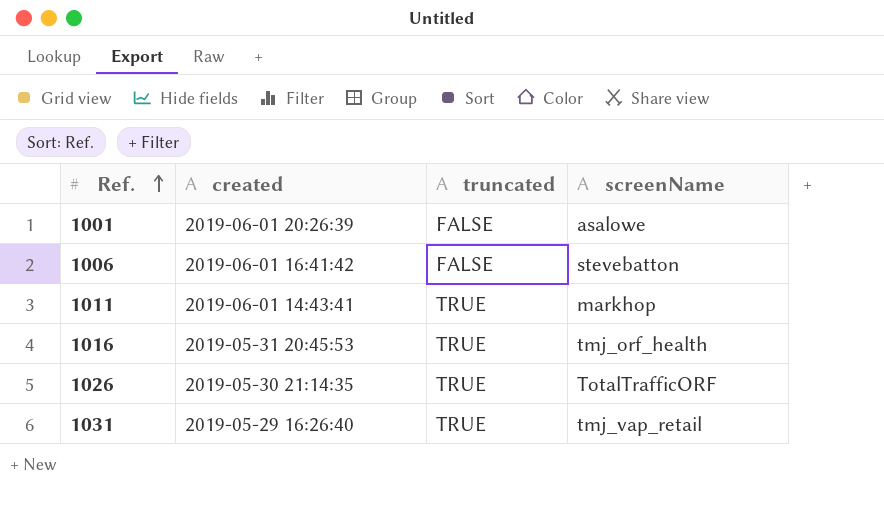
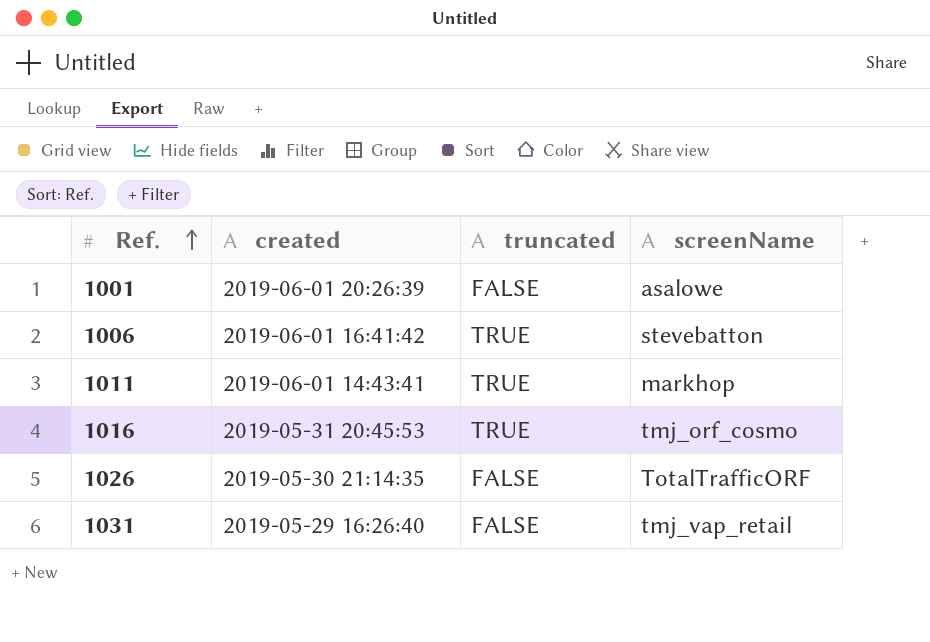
1006 | truncated: FALSE -> TRUE
1016 | screenName: tmj_orf_health -> tmj_orf_cosmo
1026 | truncated: TRUE -> FALSE
1031 | truncated: TRUE -> FALSE

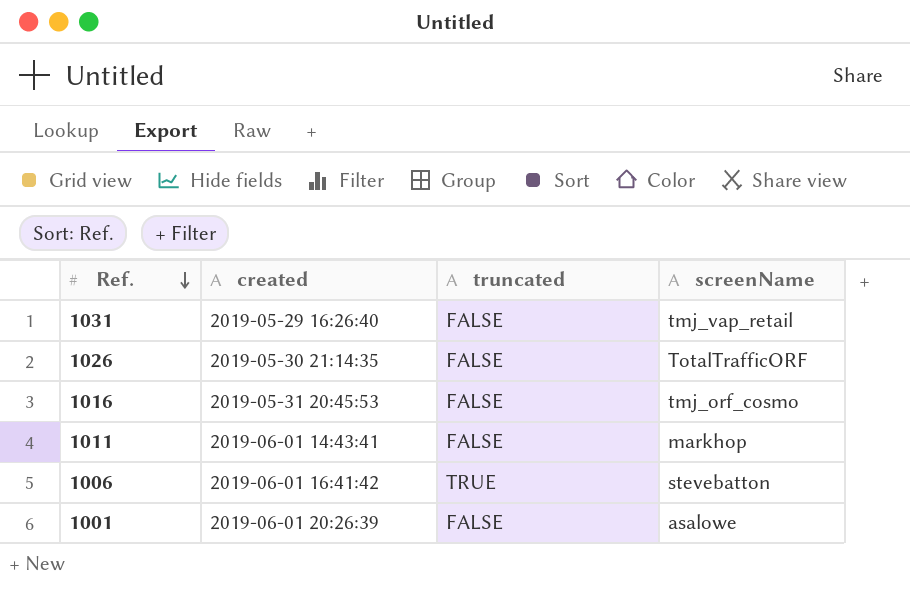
row order: Ref. ascending -> Ref. descending
1016 | truncated: TRUE -> FALSE
1011 | truncated: TRUE -> FALSE

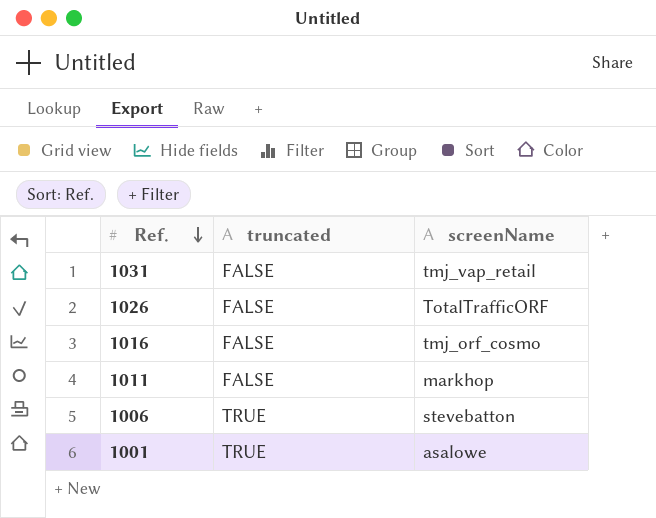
column created | position: 2 -> none
1001 | truncated: FALSE -> TRUE

